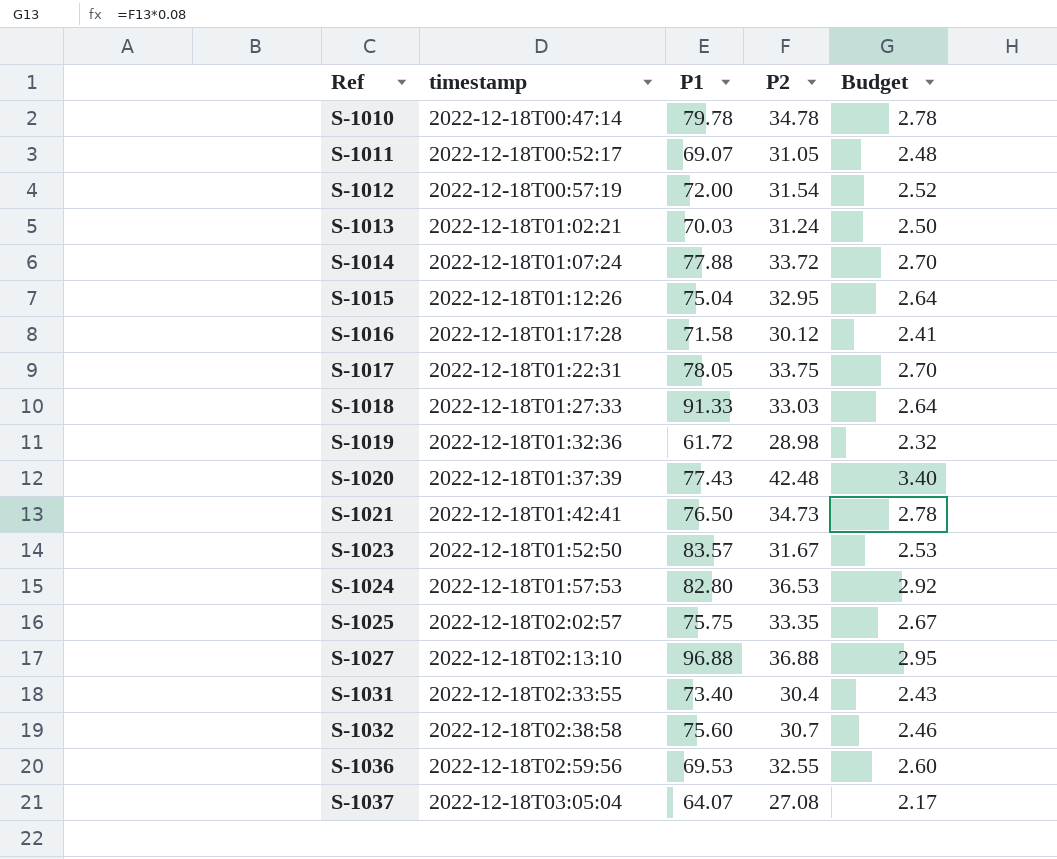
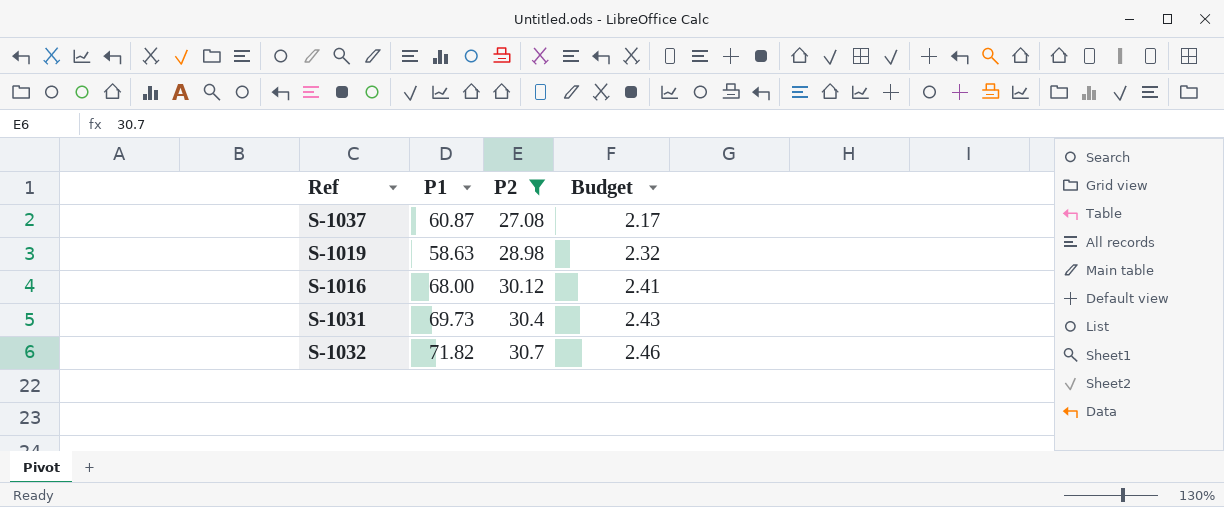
filter: none -> P2 <= 30.7
row order: Ref ascending -> P2 ascending
column timestamp | position: 2 -> none
S-1037 | P1: 64.07 -> 60.87
S-1019 | P1: 61.72 -> 58.63
S-1016 | P1: 71.58 -> 68.00
S-1031 | P1: 73.40 -> 69.73
S-1032 | P1: 75.60 -> 71.82

